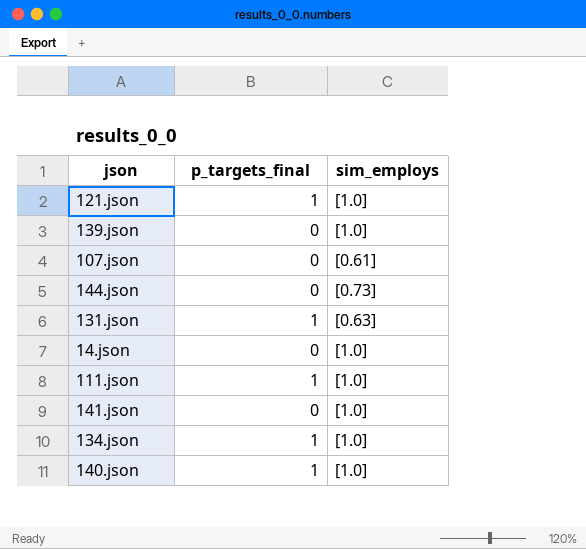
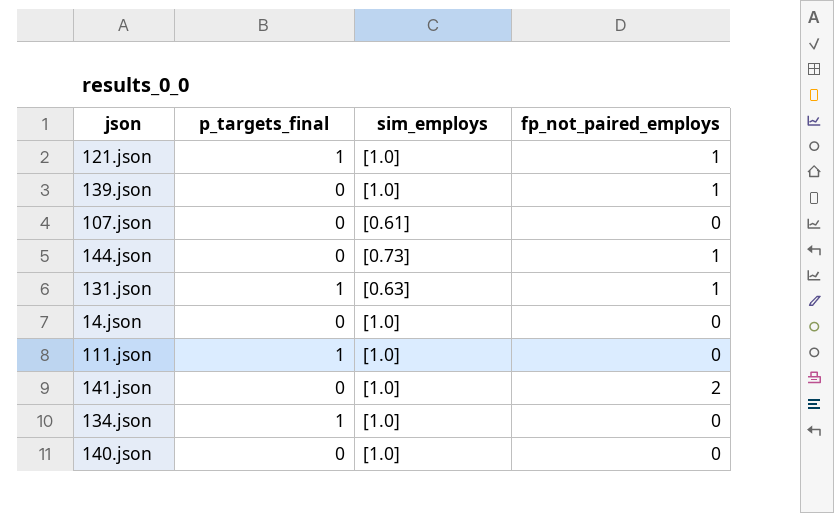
column fp_not_paired_employs | position: none -> 4
140.json | p_targets_final: 1 -> 0

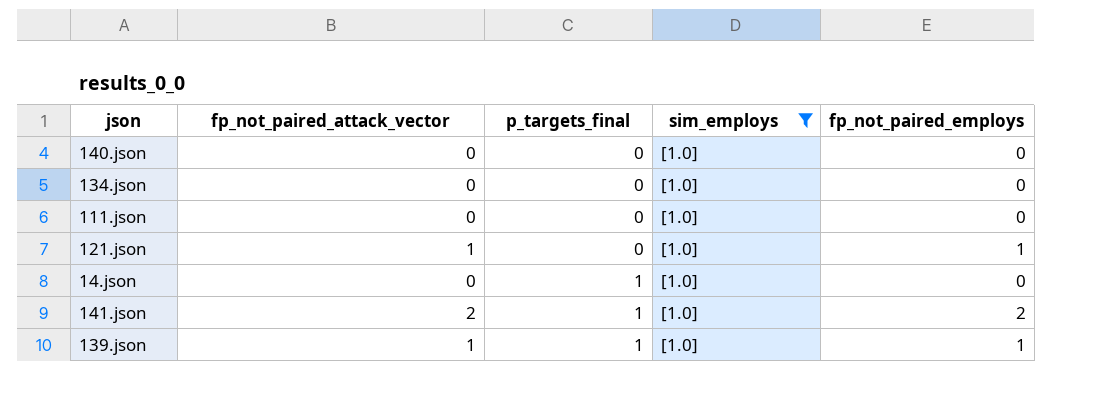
filter: none -> sim_employs = [1.0]
row order: none -> p_targets_final ascending
column fp_not_paired_attack_vector | position: none -> 2
134.json | p_targets_final: 1 -> 0
111.json | p_targets_final: 1 -> 0
121.json | p_targets_final: 1 -> 0
14.json | p_targets_final: 0 -> 1
141.json | p_targets_final: 0 -> 1
139.json | p_targets_final: 0 -> 1

